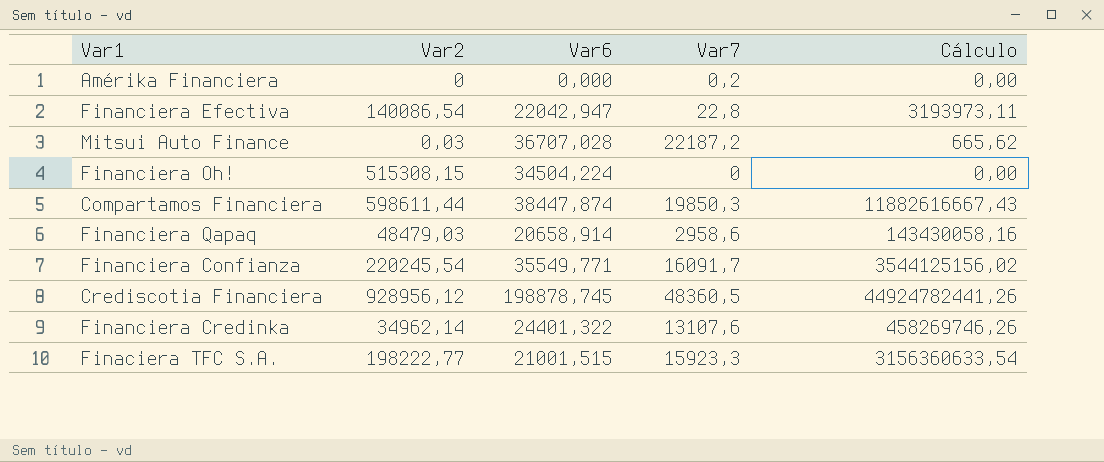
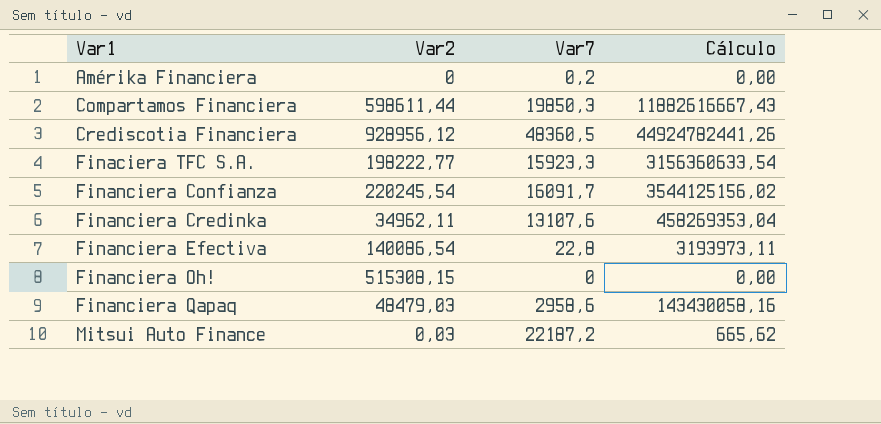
row order: none -> Var1 ascending
column Var6 | position: 3 -> none
Financiera Credinka | Var2: 34962,14 -> 34962,11
Financiera Credinka | Cálculo: 458269746,26 -> 458269353,04

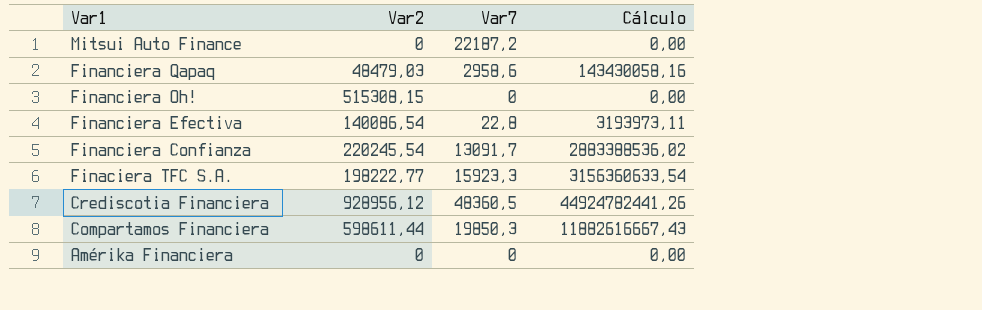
row order: Var1 ascending -> Var1 descending
row Financiera Credinka: 34962,11 | 13107,6 | 458269353,04 -> none
Mitsui Auto Finance | Var2: 0,03 -> 0
Mitsui Auto Finance | Cálculo: 665,62 -> 0,00
Financiera Confianza | Var7: 16091,7 -> 13091,7
Financiera Confianza | Cálculo: 3544125156,02 -> 2883388536,02
Amérika Financiera | Var7: 0,2 -> 0

